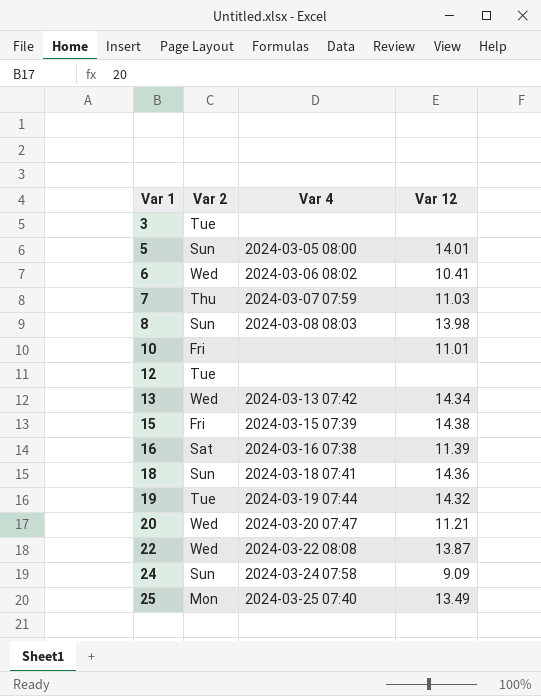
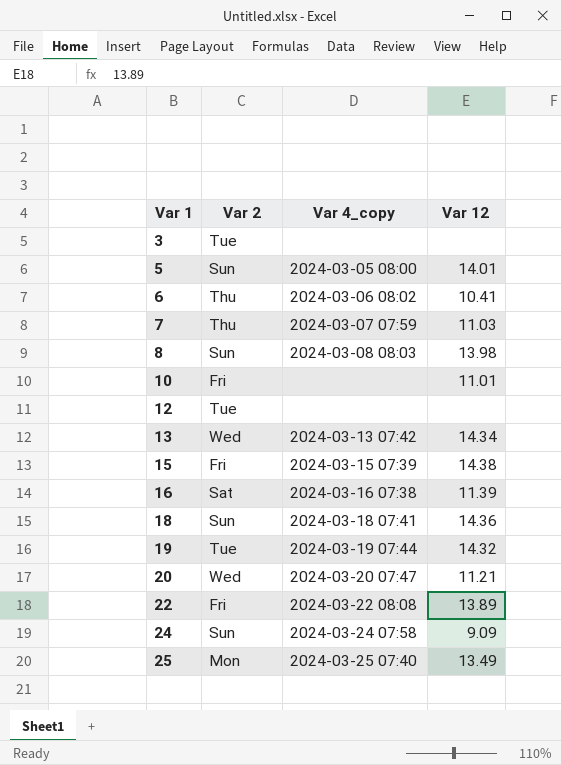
column name: Var 4 -> Var 4_copy
6 | Var 2: Wed -> Thu
22 | Var 2: Wed -> Fri
22 | Var 12: 13.87 -> 13.89

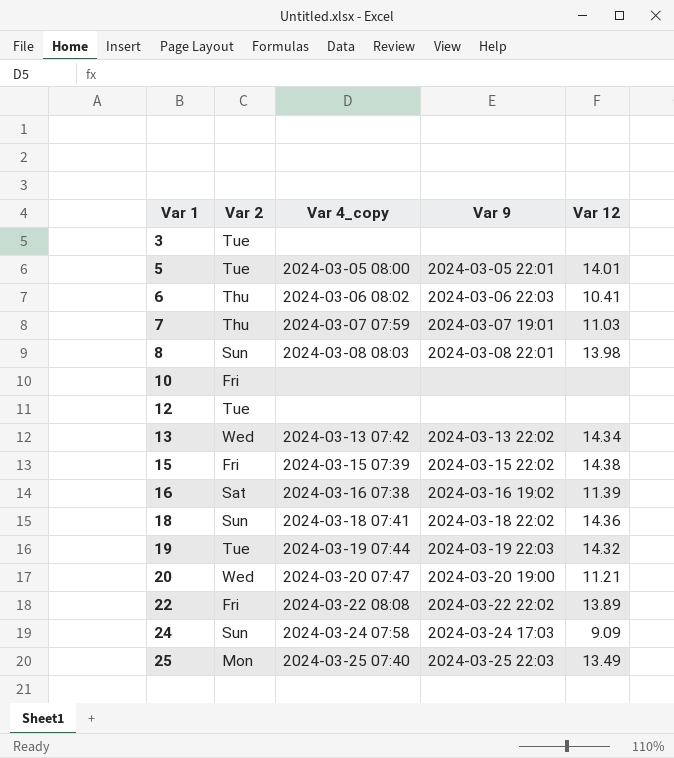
column Var 9 | position: none -> 4
5 | Var 2: Sun -> Tue
10 | Var 12: 11.01 -> none

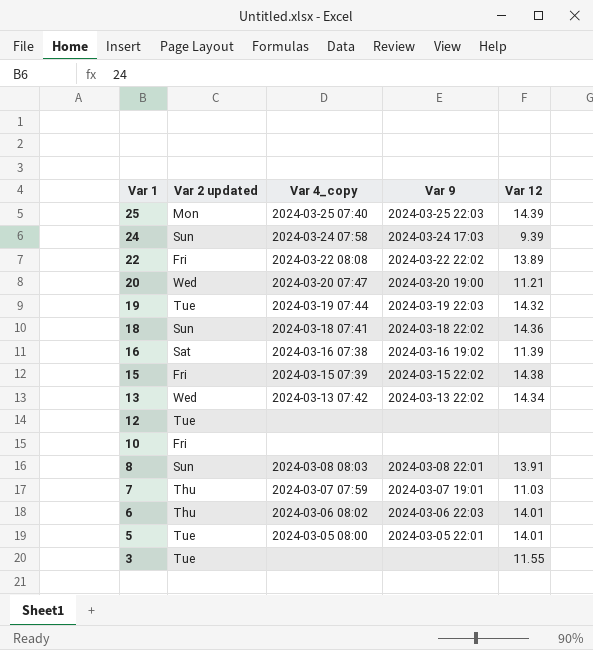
row order: Var 1 ascending -> Var 1 descending
column name: Var 2 -> Var 2 updated
25 | Var 12: 13.49 -> 14.39
24 | Var 12: 9.09 -> 9.39
8 | Var 12: 13.98 -> 13.91
6 | Var 12: 10.41 -> 14.01
3 | Var 12: none -> 11.55

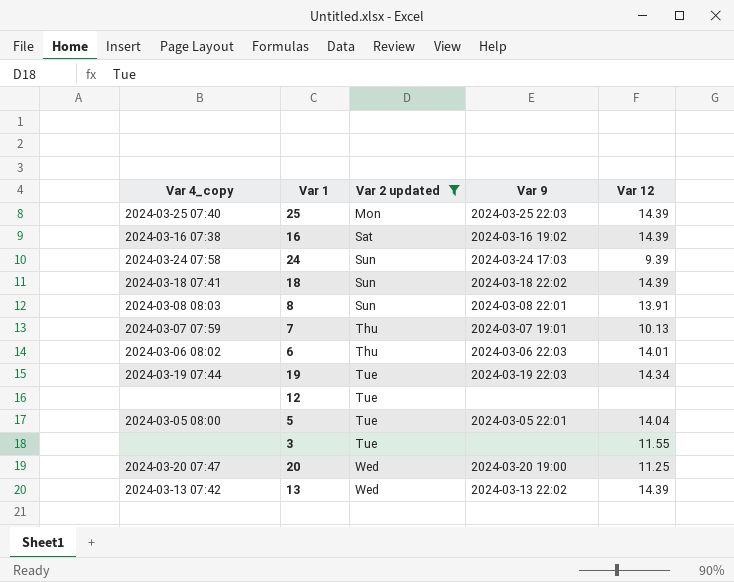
filter: none -> Var 2 updated != Fri
row order: Var 1 descending -> Var 2 updated ascending
column Var 4_copy | position: 3 -> 1
16 | Var 12: 11.39 -> 14.39
18 | Var 12: 14.36 -> 14.39
7 | Var 12: 11.03 -> 10.13
19 | Var 12: 14.32 -> 14.34
5 | Var 12: 14.01 -> 14.04
20 | Var 12: 11.21 -> 11.25
13 | Var 12: 14.34 -> 14.39

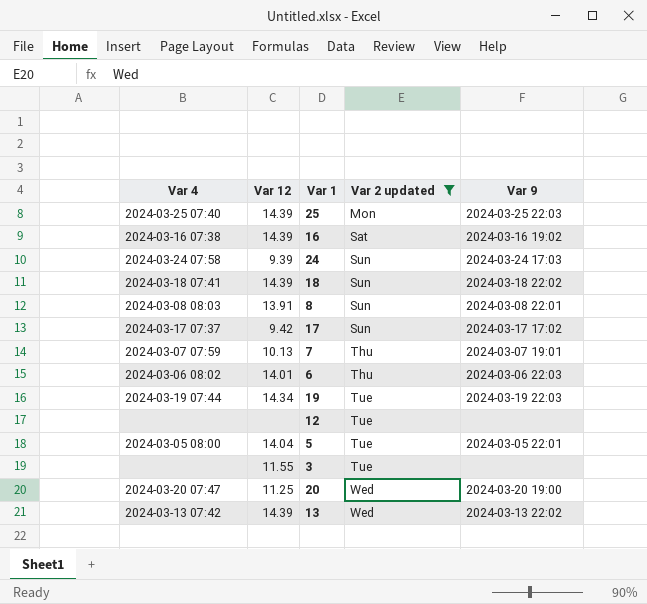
column name: Var 4_copy -> Var 4
column Var 12 | position: 5 -> 2
row 17: none -> 2024-03-17 07:37 | 9.42 | Sun | 2024-03-17 17:02

